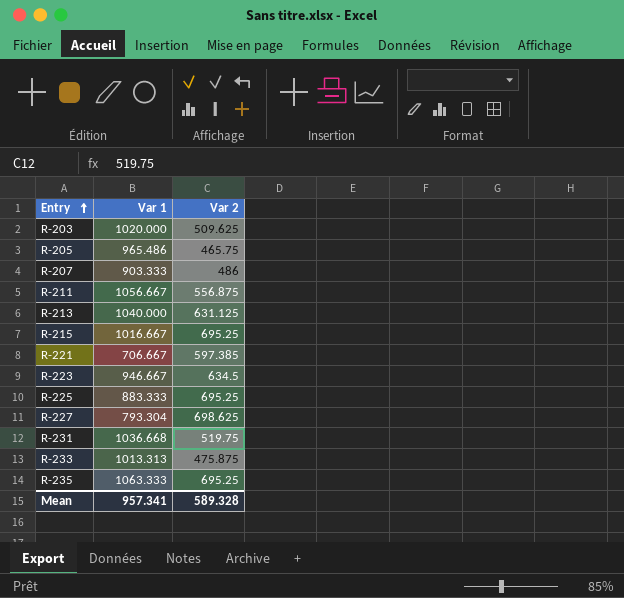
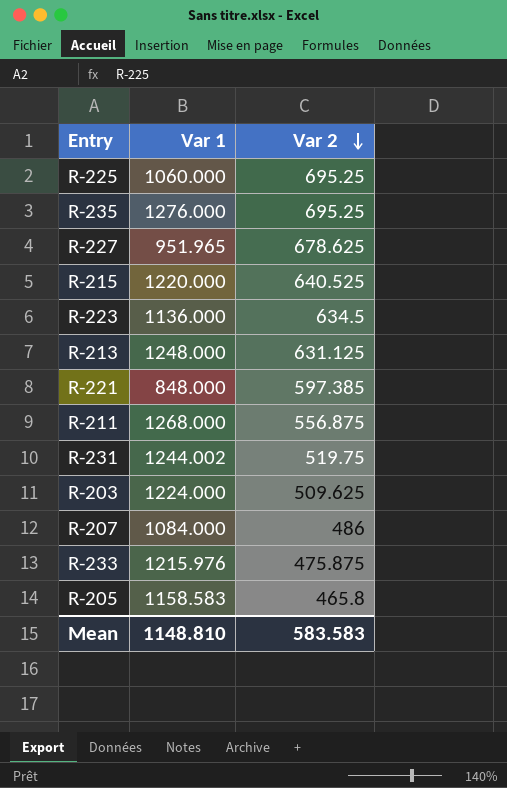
row order: Entry ascending -> Var 2 descending
R-225 | Var 1: 883.333 -> 1060.000
R-235 | Var 1: 1063.333 -> 1276.000
R-227 | Var 1: 793.304 -> 951.965
R-227 | Var 2: 698.625 -> 678.625
R-215 | Var 1: 1016.667 -> 1220.000
R-215 | Var 2: 695.25 -> 640.525
R-223 | Var 1: 946.667 -> 1136.000
R-213 | Var 1: 1040.000 -> 1248.000
R-221 | Var 1: 706.667 -> 848.000
R-211 | Var 1: 1056.667 -> 1268.000
R-231 | Var 1: 1036.668 -> 1244.002
R-203 | Var 1: 1020.000 -> 1224.000
R-207 | Var 1: 903.333 -> 1084.000
R-233 | Var 1: 1013.313 -> 1215.976
R-205 | Var 1: 965.486 -> 1158.583
R-205 | Var 2: 465.75 -> 465.8
Mean | Var 1: 957.341 -> 1148.810
Mean | Var 2: 589.328 -> 583.583

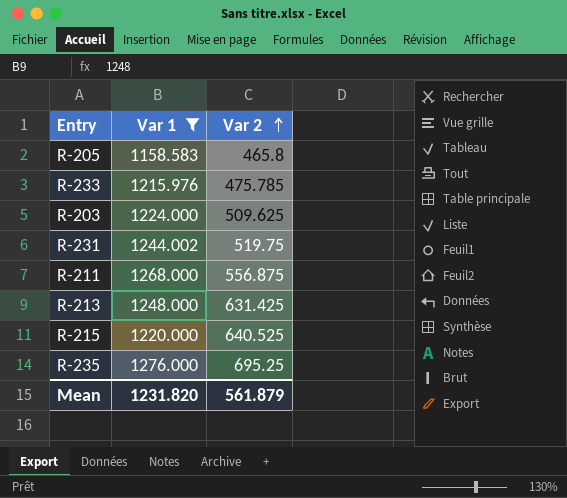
filter: none -> Var 1 >= 1158.583
row order: Var 2 descending -> Var 2 ascending
R-233 | Var 2: 475.875 -> 475.785
R-213 | Var 2: 631.125 -> 631.425
Mean | Var 1: 1148.810 -> 1231.820
Mean | Var 2: 583.583 -> 561.879

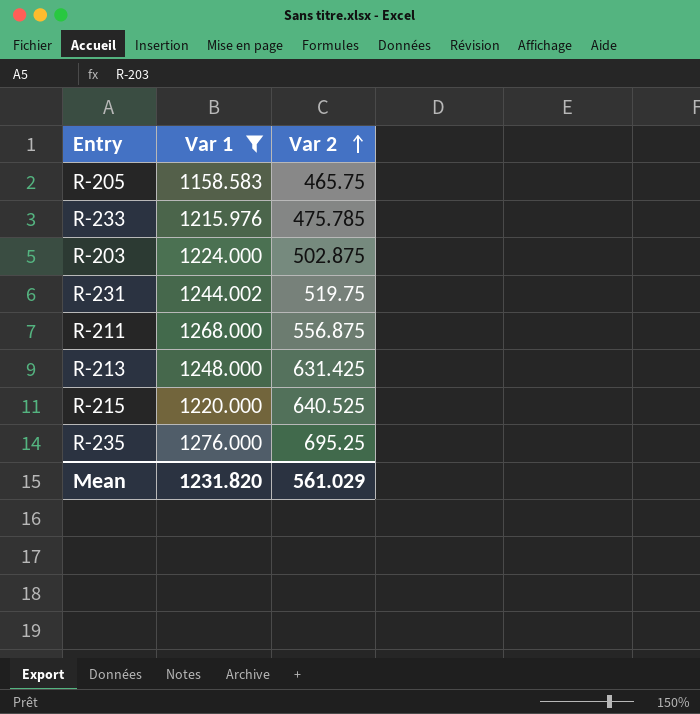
R-205 | Var 2: 465.8 -> 465.75
R-203 | Var 2: 509.625 -> 502.875
Mean | Var 2: 561.879 -> 561.029

